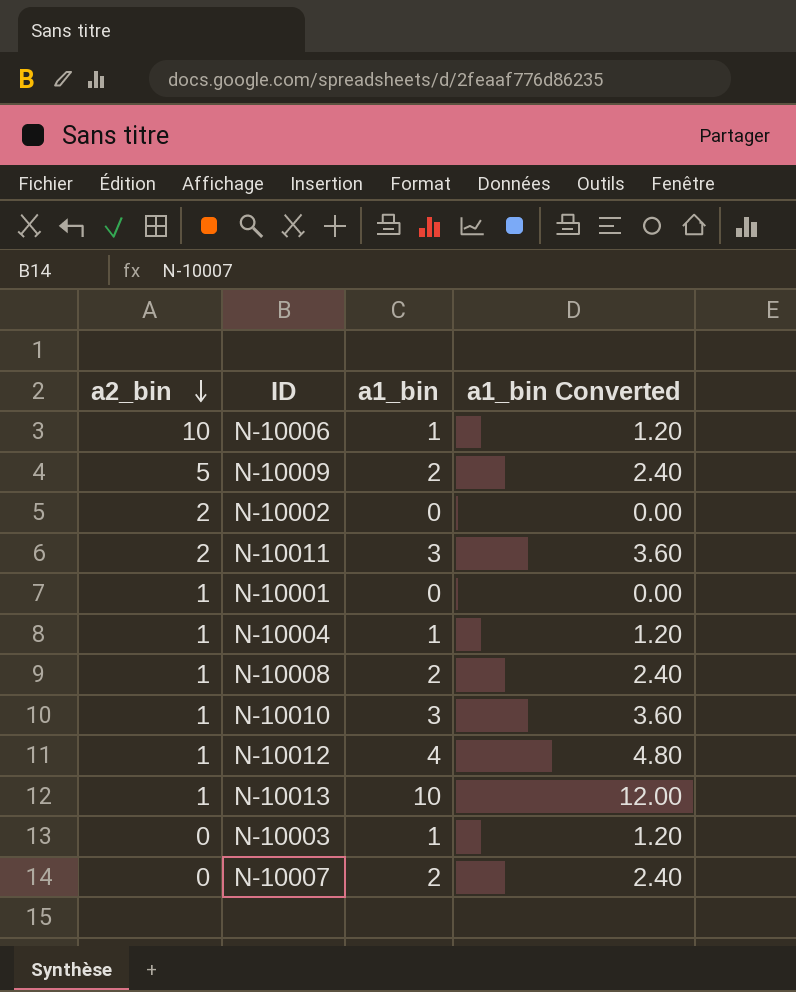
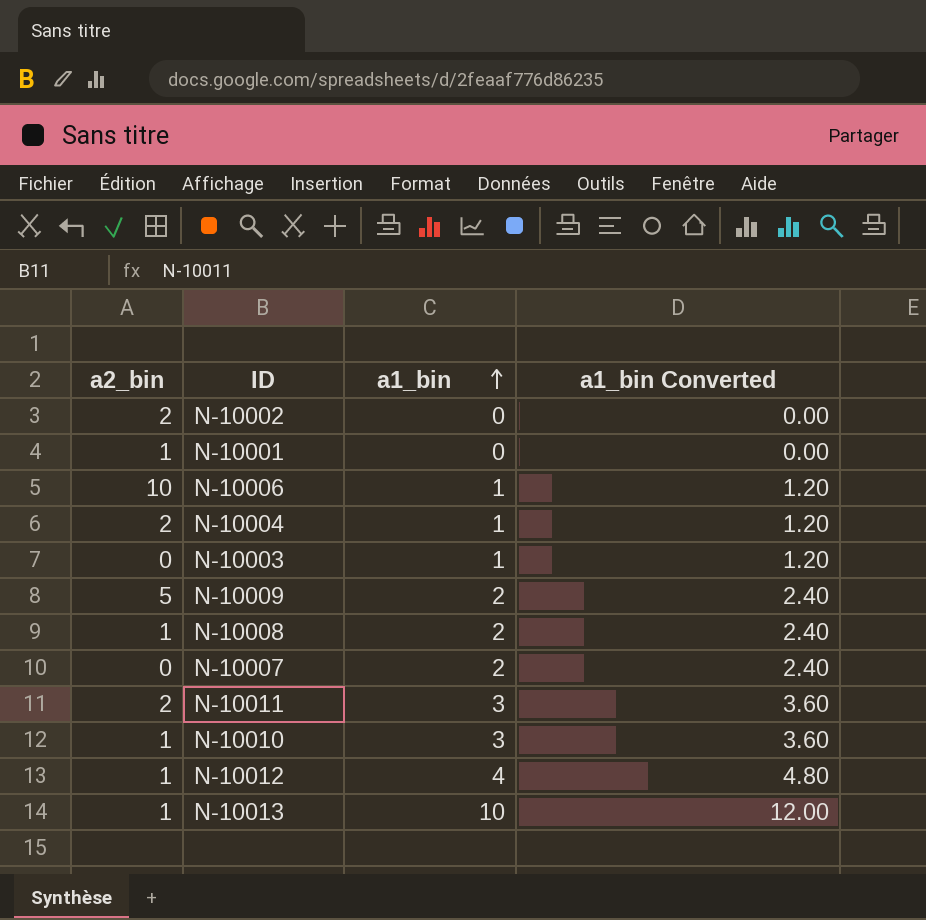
row order: a2_bin descending -> a1_bin ascending
N-10004 | a2_bin: 1 -> 2

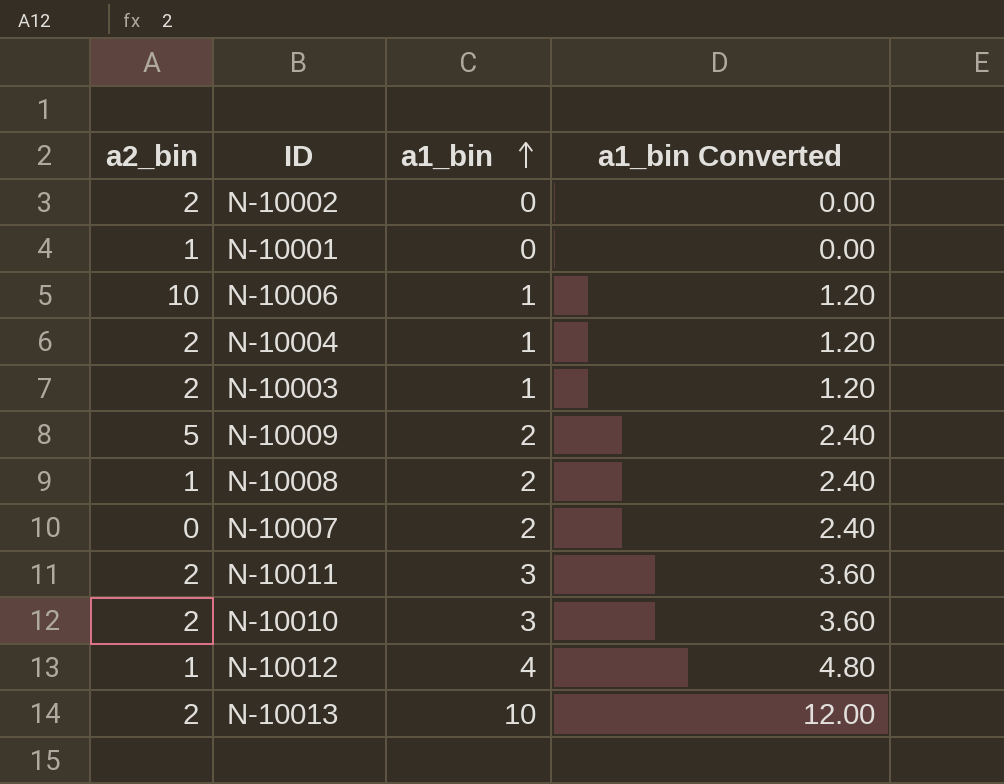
N-10003 | a2_bin: 0 -> 2
N-10010 | a2_bin: 1 -> 2
N-10013 | a2_bin: 1 -> 2

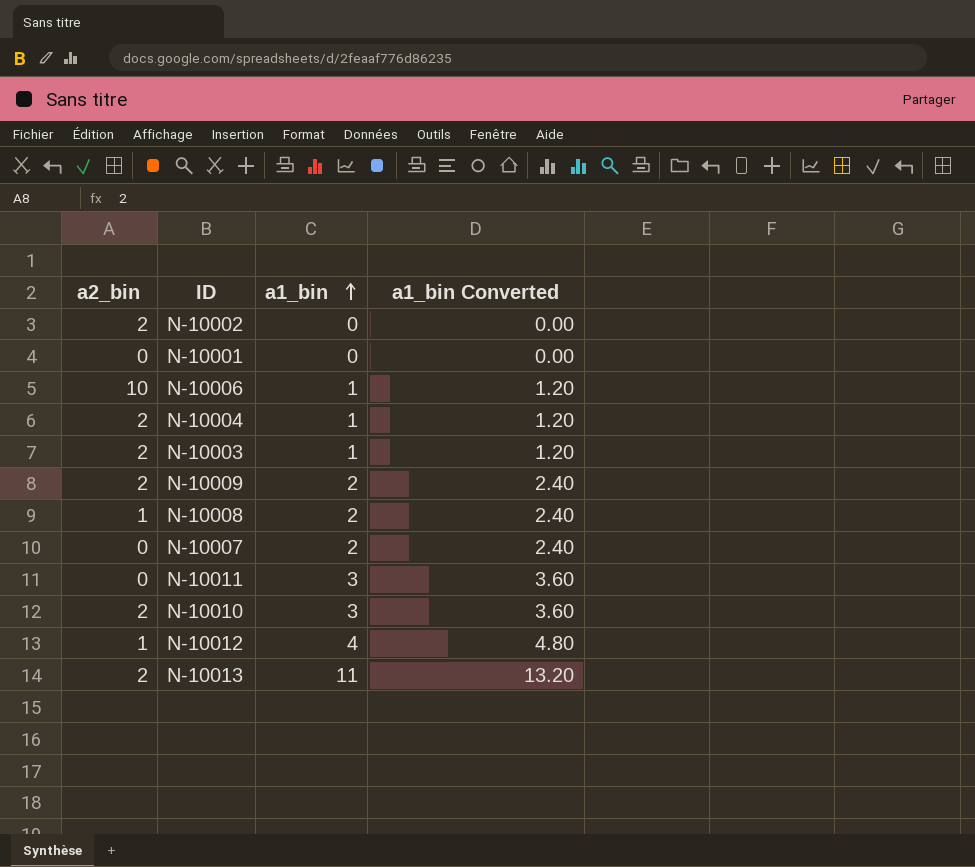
N-10001 | a2_bin: 1 -> 0
N-10009 | a2_bin: 5 -> 2
N-10011 | a2_bin: 2 -> 0
N-10013 | a1_bin: 10 -> 11
N-10013 | a1_bin Converted: 12.00 -> 13.20

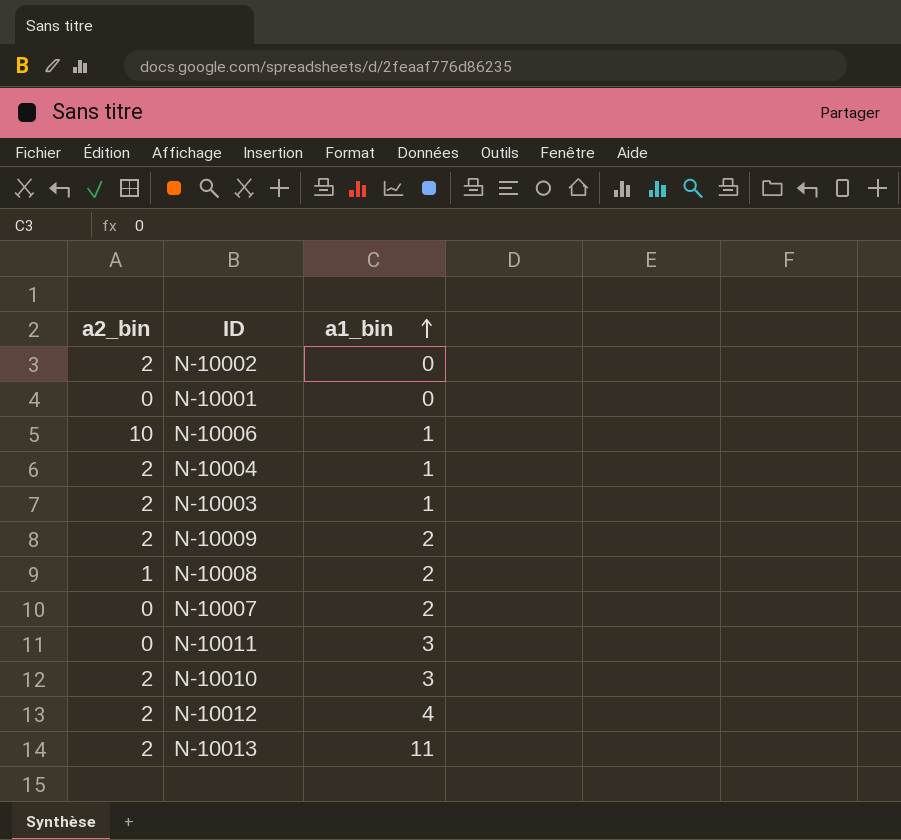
column a1_bin Converted | formula: [a1_bin] * 1.2 -> none
N-10012 | a2_bin: 1 -> 2

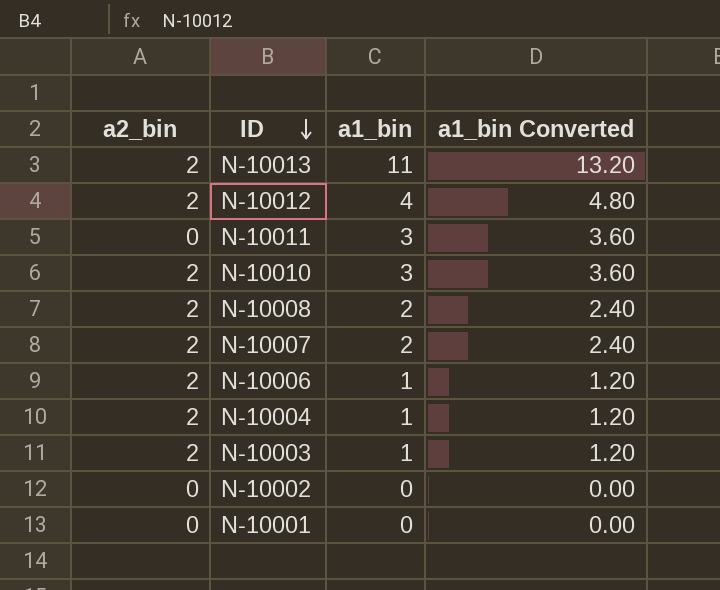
row order: a1_bin ascending -> ID descending
column a1_bin Converted | formula: none -> [a1_bin] * 1.2
row N-10009: 2 | 2 -> none
N-10008 | a2_bin: 1 -> 2
N-10007 | a2_bin: 0 -> 2
N-10006 | a2_bin: 10 -> 2
N-10002 | a2_bin: 2 -> 0

